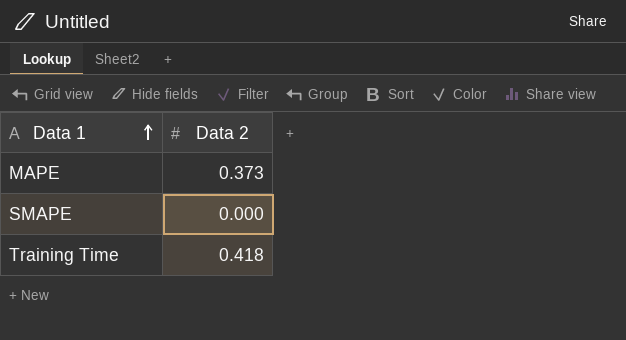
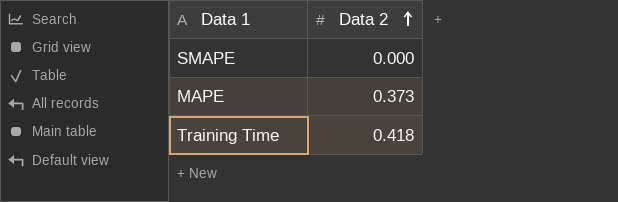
row order: Data 1 ascending -> Data 2 ascending

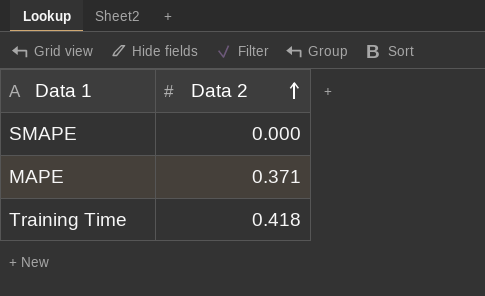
MAPE | Data 2: 0.373 -> 0.371

